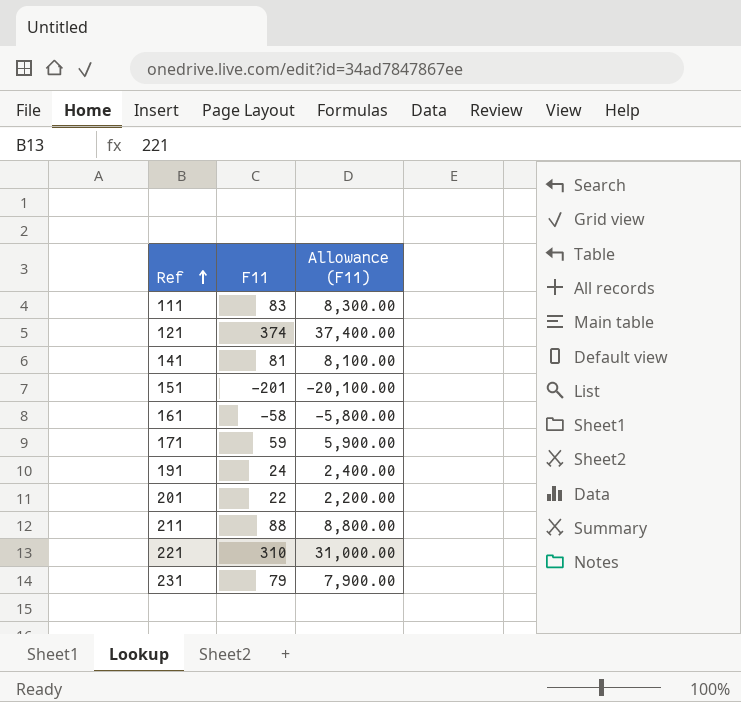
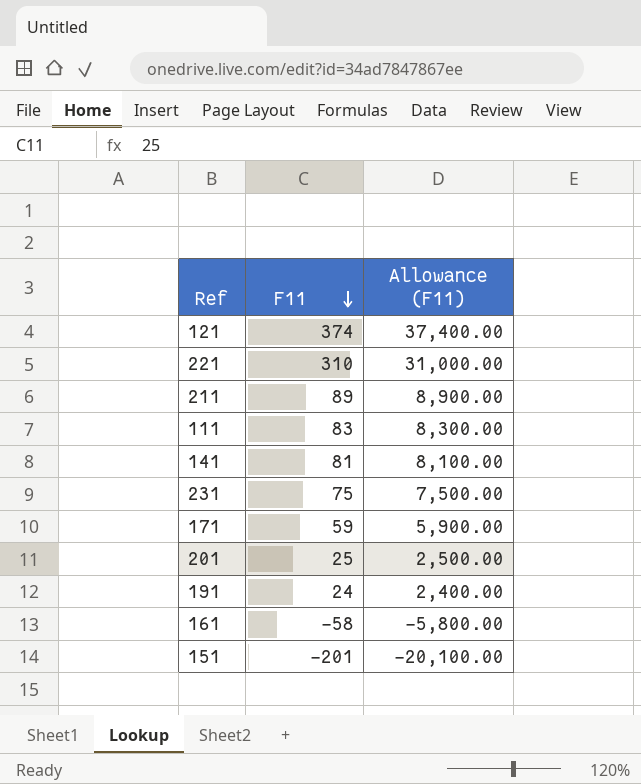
row order: Ref ascending -> F11 descending
211 | F11: 88 -> 89
211 | Allowance (F11): 8,800.00 -> 8,900.00
231 | F11: 79 -> 75
231 | Allowance (F11): 7,900.00 -> 7,500.00
201 | F11: 22 -> 25
201 | Allowance (F11): 2,200.00 -> 2,500.00

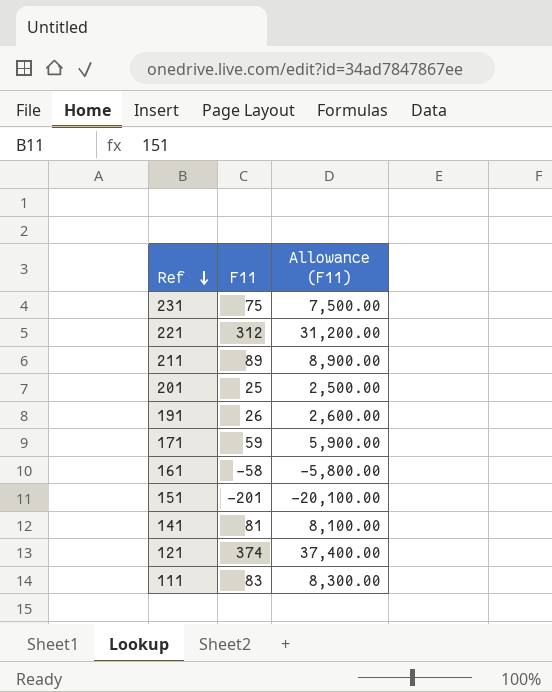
row order: F11 descending -> Ref descending
221 | F11: 310 -> 312
221 | Allowance (F11): 31,000.00 -> 31,200.00
191 | F11: 24 -> 26
191 | Allowance (F11): 2,400.00 -> 2,600.00

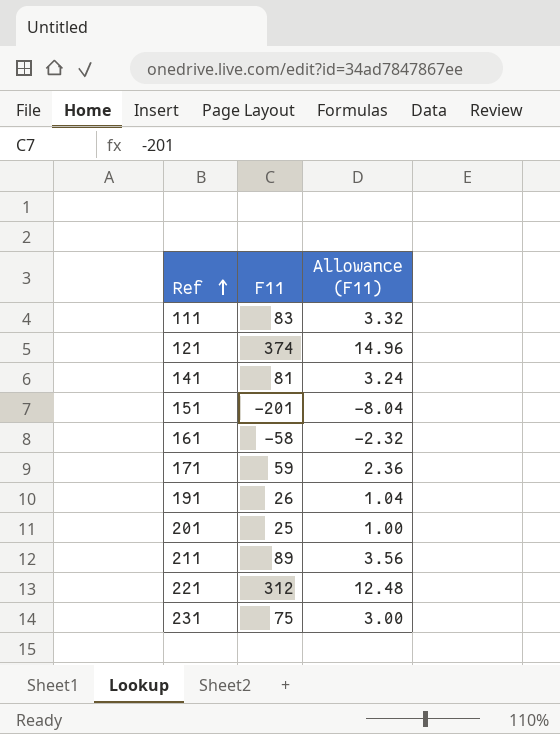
row order: Ref descending -> Ref ascending
column Allowance (F11) | formula: [F11] * 100 -> [F11] * 0.04

